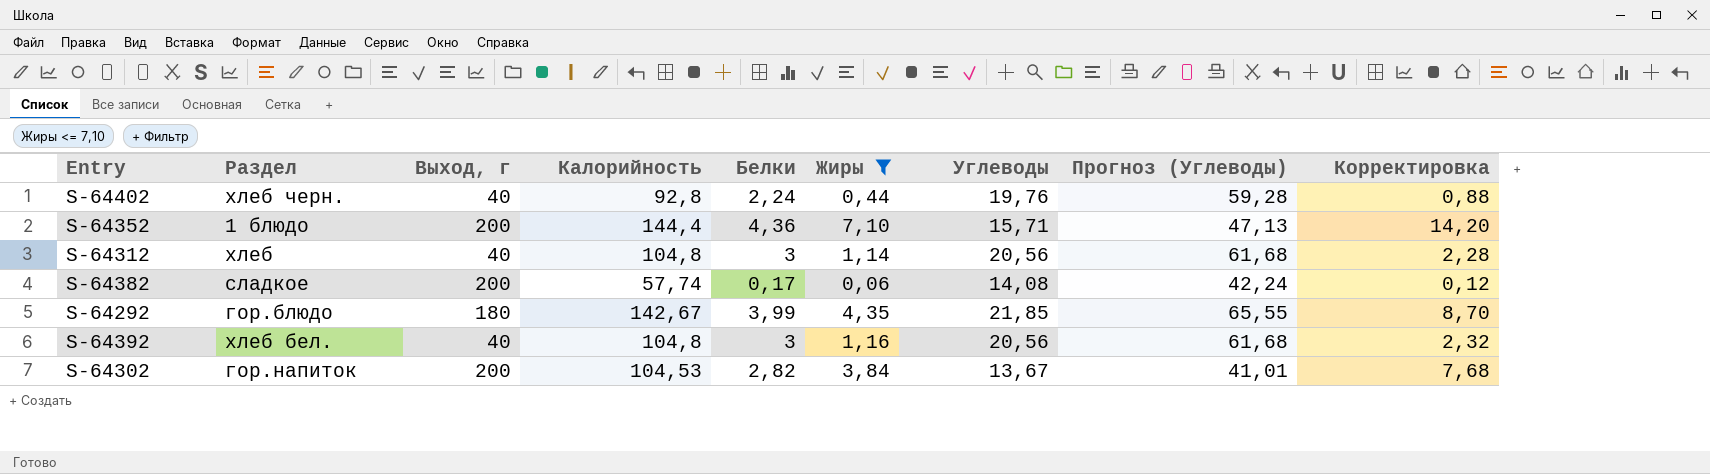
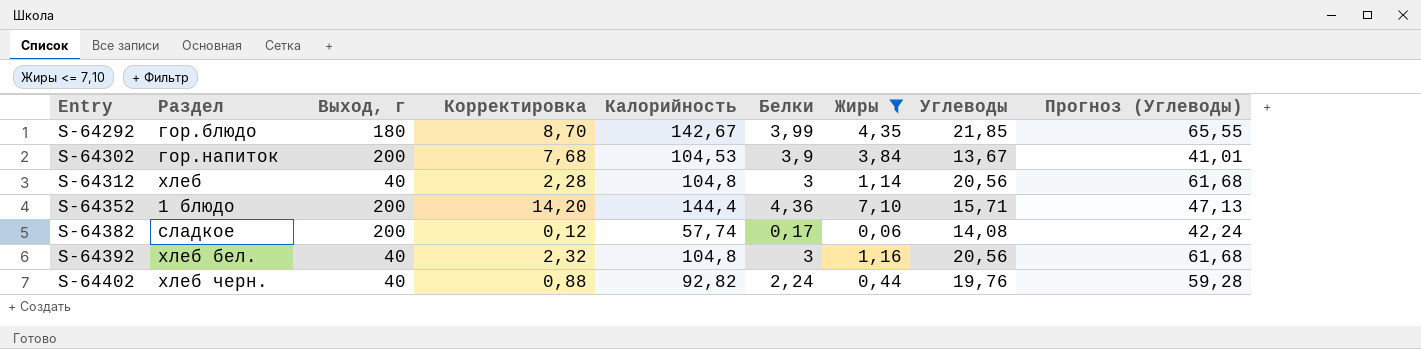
row order: none -> Entry ascending
column Корректировка | position: 9 -> 4
S-64302 | Белки: 2,82 -> 3,9
S-64402 | Калорийность: 92,8 -> 92,82

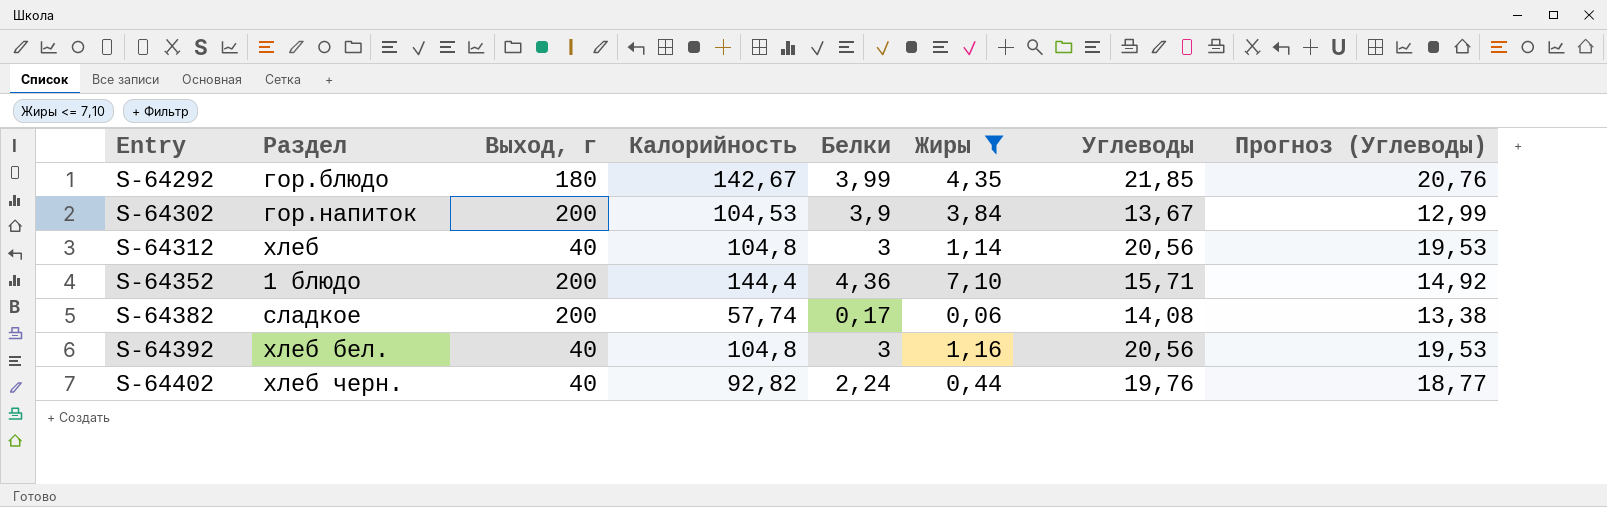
column Корректировка | formula: [Жиры] * 2 -> none
column Прогноз (Углеводы) | formula: [Углеводы] * 3 -> [Углеводы] * 0,95

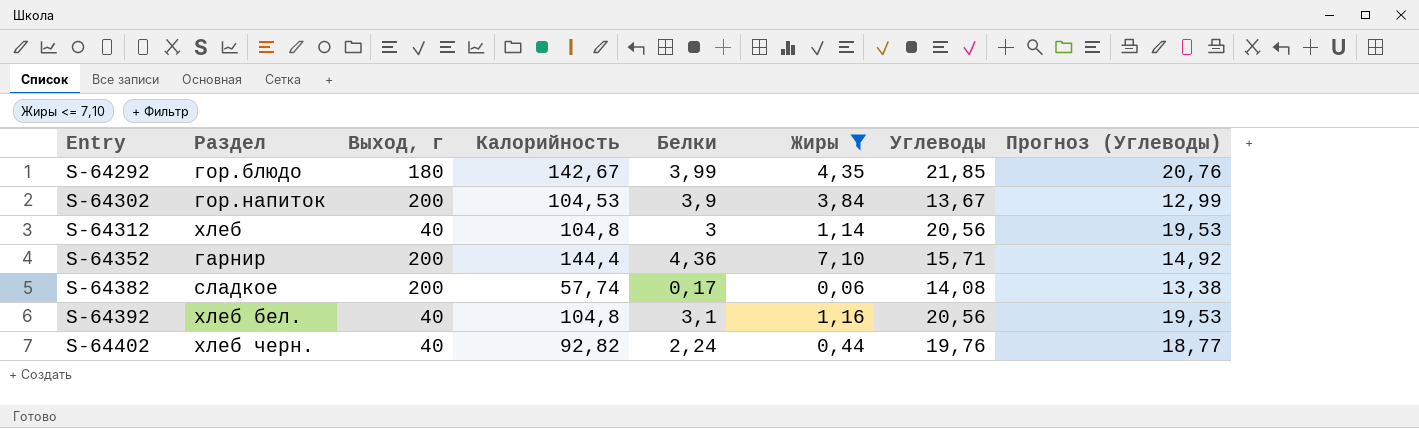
S-64352 | Раздел: 1 блюдо -> гарнир
S-64392 | Белки: 3 -> 3,1

